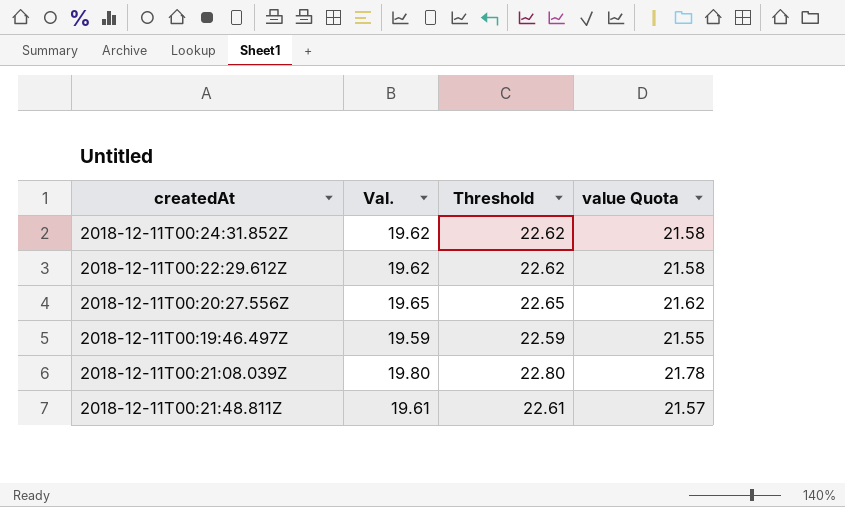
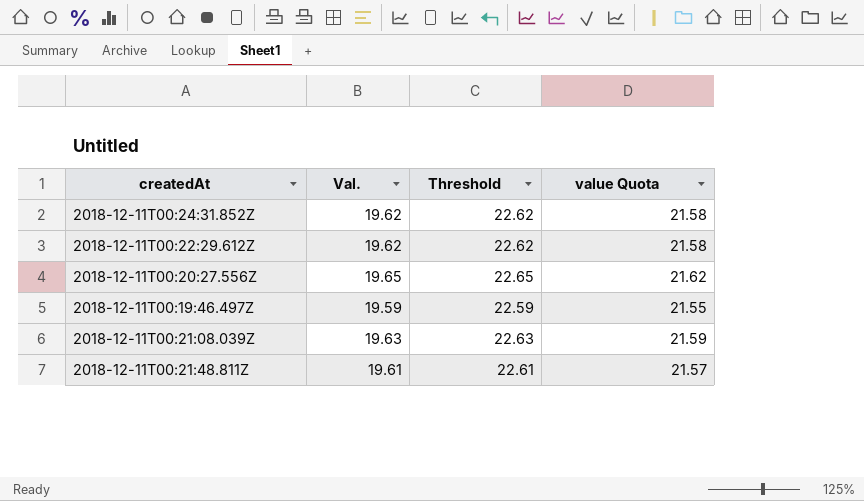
2018-12-11T00:21:08.039Z | Val.: 19.80 -> 19.63
2018-12-11T00:21:08.039Z | Threshold: 22.80 -> 22.63
2018-12-11T00:21:08.039Z | value Quota: 21.78 -> 21.59

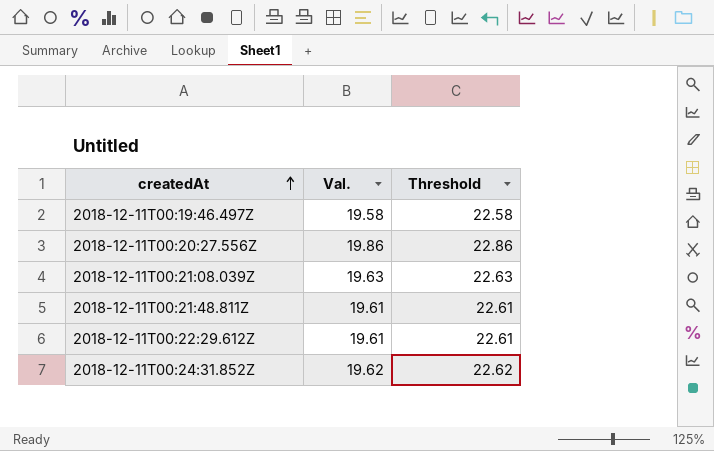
row order: none -> createdAt ascending
column value Quota | formula: [Val.] * 1.1 -> none
2018-12-11T00:19:46.497Z | Val.: 19.59 -> 19.58
2018-12-11T00:19:46.497Z | Threshold: 22.59 -> 22.58
2018-12-11T00:20:27.556Z | Val.: 19.65 -> 19.86
2018-12-11T00:20:27.556Z | Threshold: 22.65 -> 22.86
2018-12-11T00:22:29.612Z | Val.: 19.62 -> 19.61
2018-12-11T00:22:29.612Z | Threshold: 22.62 -> 22.61

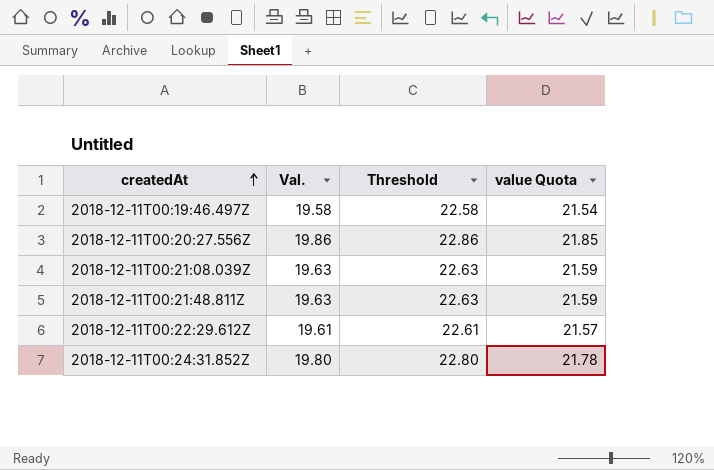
column value Quota | formula: none -> [Val.] * 1.1
2018-12-11T00:21:48.811Z | Val.: 19.61 -> 19.63
2018-12-11T00:21:48.811Z | Threshold: 22.61 -> 22.63
2018-12-11T00:24:31.852Z | Val.: 19.62 -> 19.80
2018-12-11T00:24:31.852Z | Threshold: 22.62 -> 22.80

